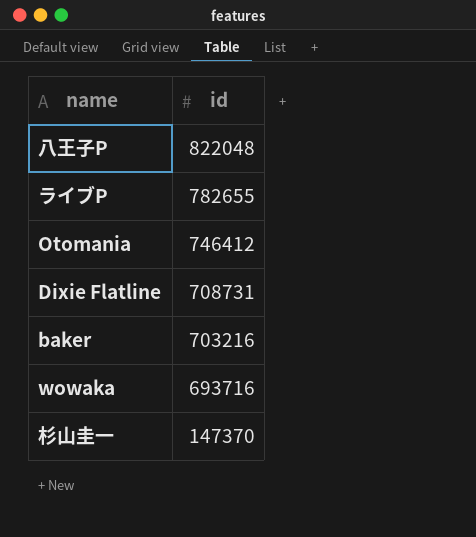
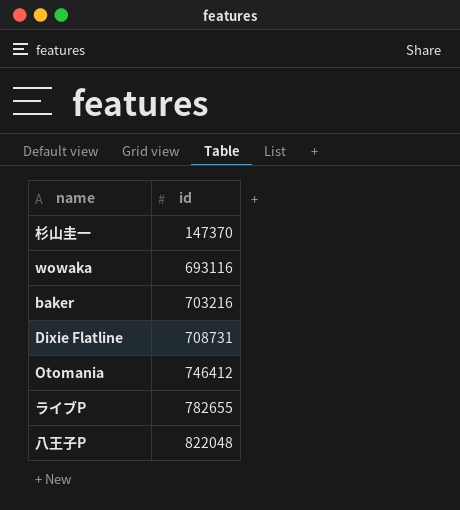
row order: id descending -> id ascending
wowaka | id: 693716 -> 693116

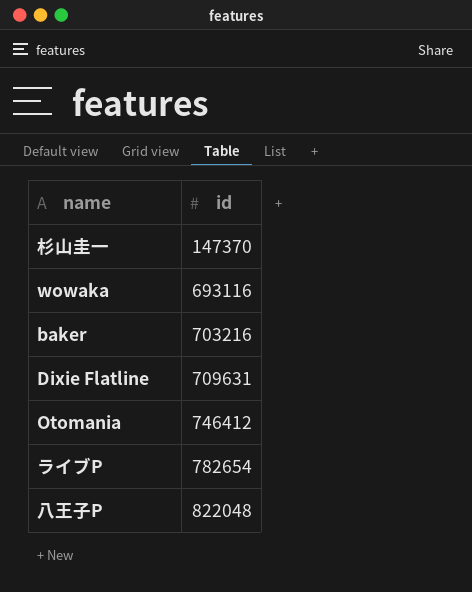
Dixie Flatline | id: 708731 -> 709631
ライブP | id: 782655 -> 782654

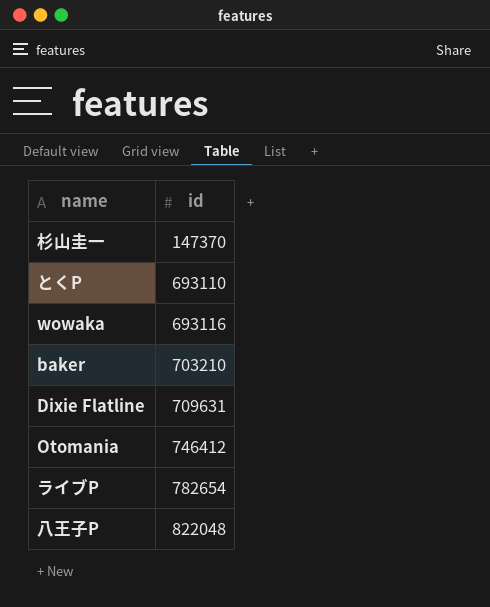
row とくP: none -> 693110
baker | id: 703216 -> 703210

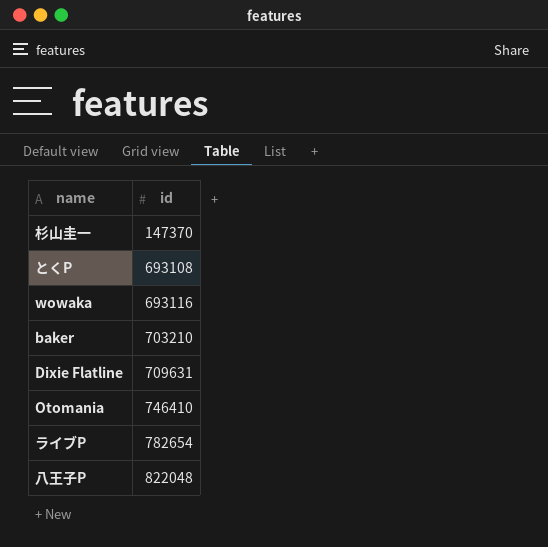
とくP | id: 693110 -> 693108
Otomania | id: 746412 -> 746410

